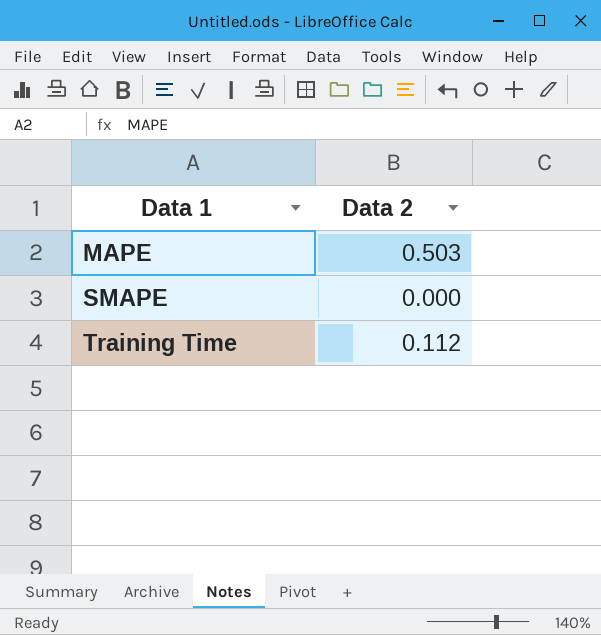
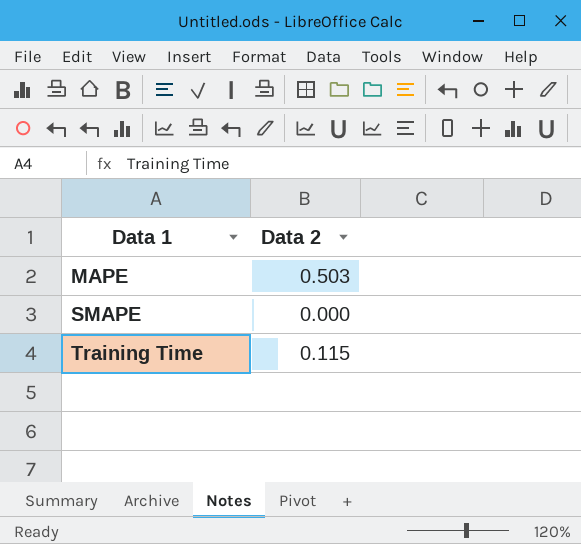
Training Time | Data 2: 0.112 -> 0.115

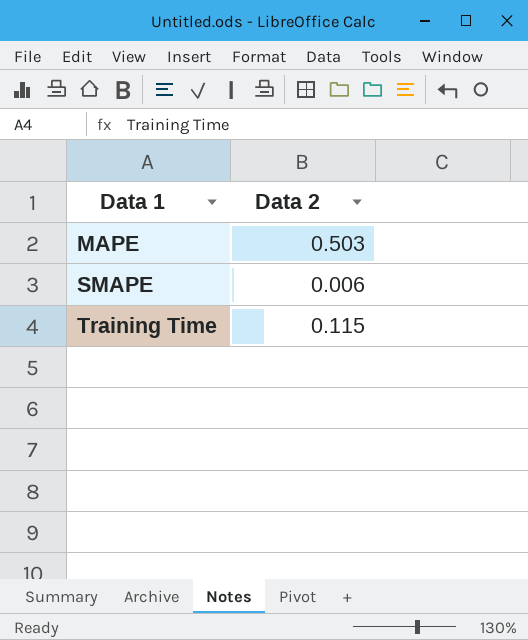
SMAPE | Data 2: 0.000 -> 0.006

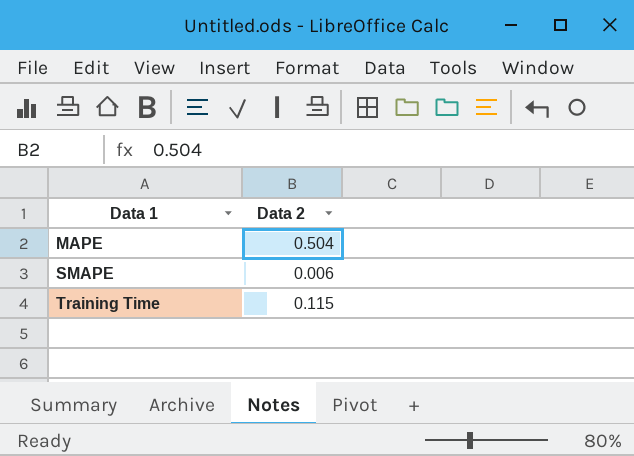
MAPE | Data 2: 0.503 -> 0.504

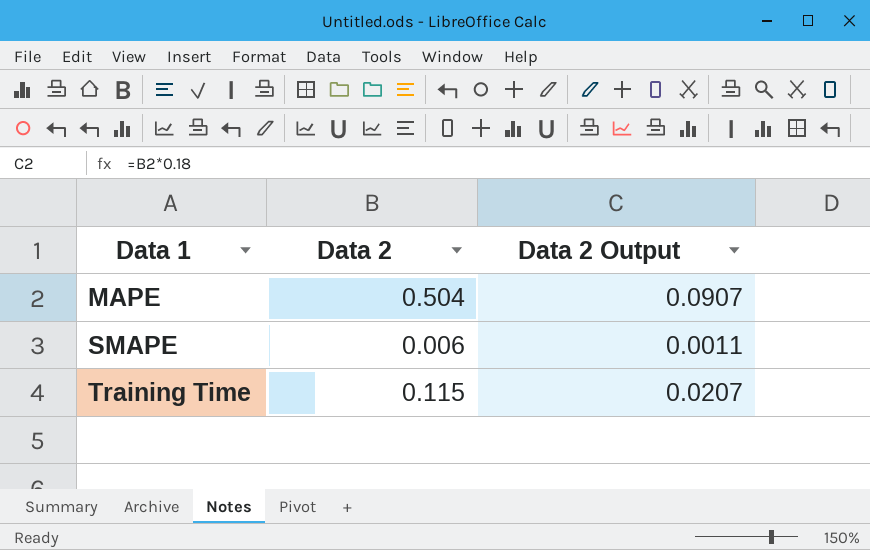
column Data 2 Output | formula: none -> [Data 2] * 0.18

